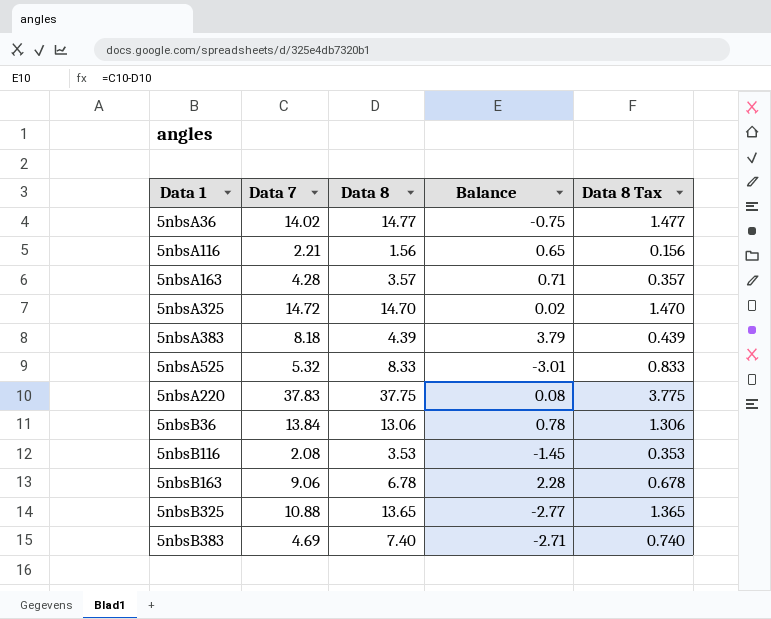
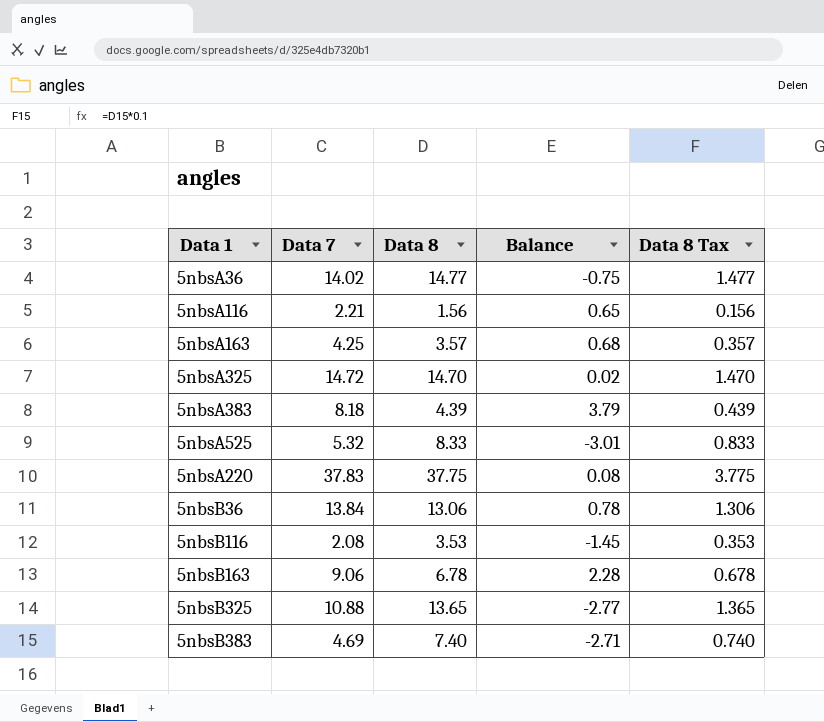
5nbsA163 | Data 7: 4.28 -> 4.25
5nbsA163 | Balance: 0.71 -> 0.68

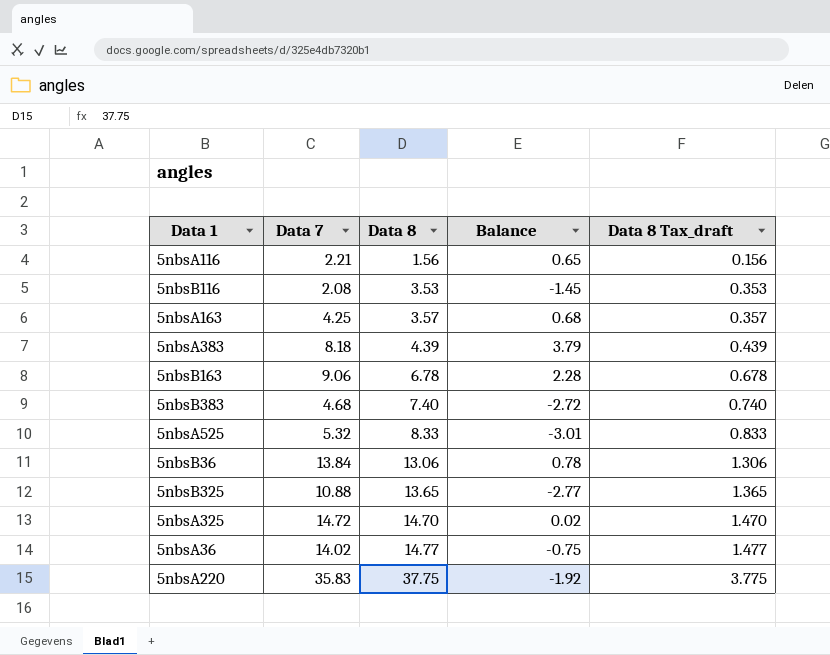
row order: none -> Data 8 ascending
column name: Data 8 Tax -> Data 8 Tax_draft
5nbsB383 | Data 7: 4.69 -> 4.68
5nbsB383 | Balance: -2.71 -> -2.72
5nbsA220 | Data 7: 37.83 -> 35.83
5nbsA220 | Balance: 0.08 -> -1.92

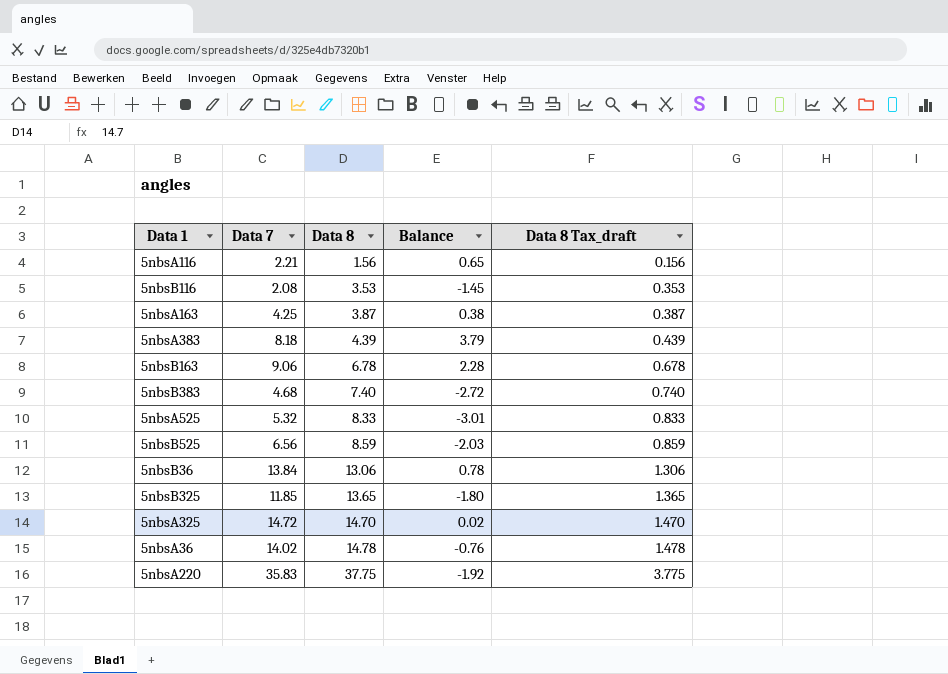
5nbsA163 | Data 8: 3.57 -> 3.87
5nbsA163 | Balance: 0.68 -> 0.38
5nbsA163 | Data 8 Tax_draft: 0.357 -> 0.387
row 5nbsB525: none -> 6.56 | 8.59 | -2.03 | 0.859
5nbsB325 | Data 7: 10.88 -> 11.85
5nbsB325 | Balance: -2.77 -> -1.80
5nbsA36 | Data 8: 14.77 -> 14.78
5nbsA36 | Balance: -0.75 -> -0.76
5nbsA36 | Data 8 Tax_draft: 1.477 -> 1.478

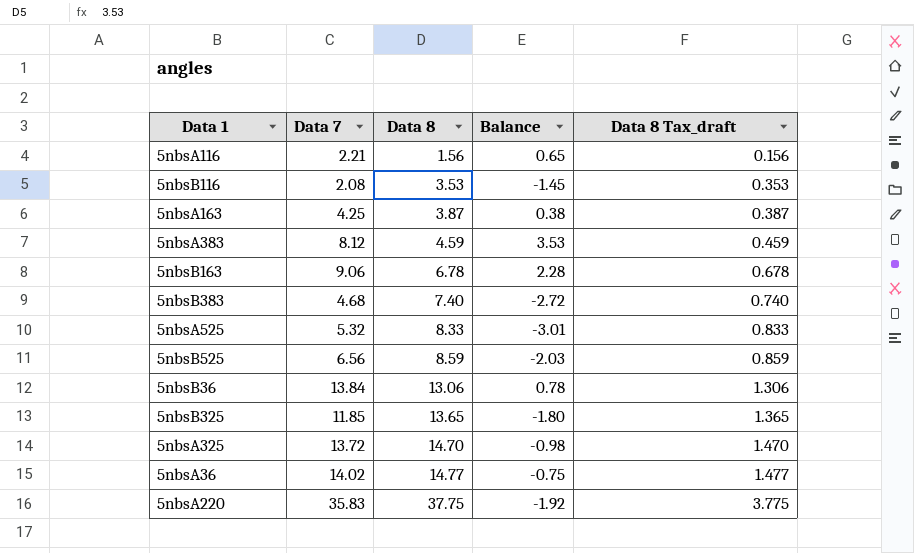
5nbsA383 | Data 7: 8.18 -> 8.12
5nbsA383 | Data 8: 4.39 -> 4.59
5nbsA383 | Balance: 3.79 -> 3.53
5nbsA383 | Data 8 Tax_draft: 0.439 -> 0.459
5nbsA325 | Data 7: 14.72 -> 13.72
5nbsA325 | Balance: 0.02 -> -0.98
5nbsA36 | Data 8: 14.78 -> 14.77
5nbsA36 | Balance: -0.76 -> -0.75
5nbsA36 | Data 8 Tax_draft: 1.478 -> 1.477

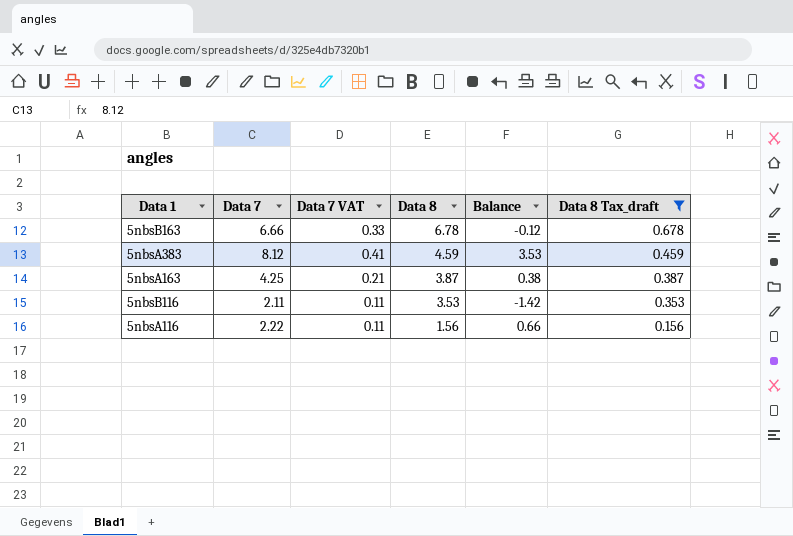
filter: none -> Data 8 Tax_draft <= 0.678
row order: Data 8 ascending -> Data 8 descending
column Data 7 VAT | formula: none -> [Data 7] * 0.05
5nbsB163 | Data 7: 9.06 -> 6.66
5nbsB163 | Balance: 2.28 -> -0.12
5nbsB116 | Data 7: 2.08 -> 2.11
5nbsB116 | Balance: -1.45 -> -1.42
5nbsA116 | Data 7: 2.21 -> 2.22
5nbsA116 | Balance: 0.65 -> 0.66

